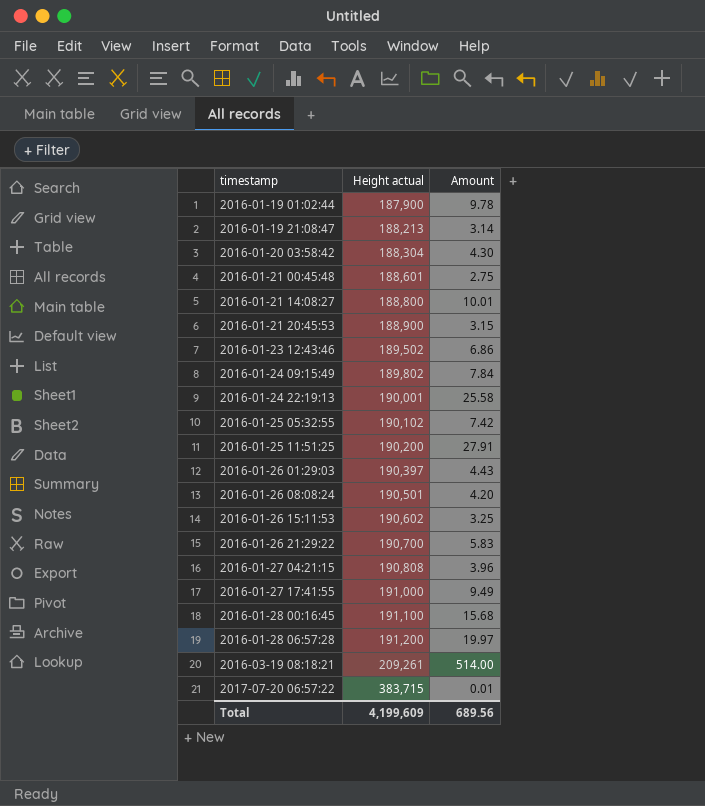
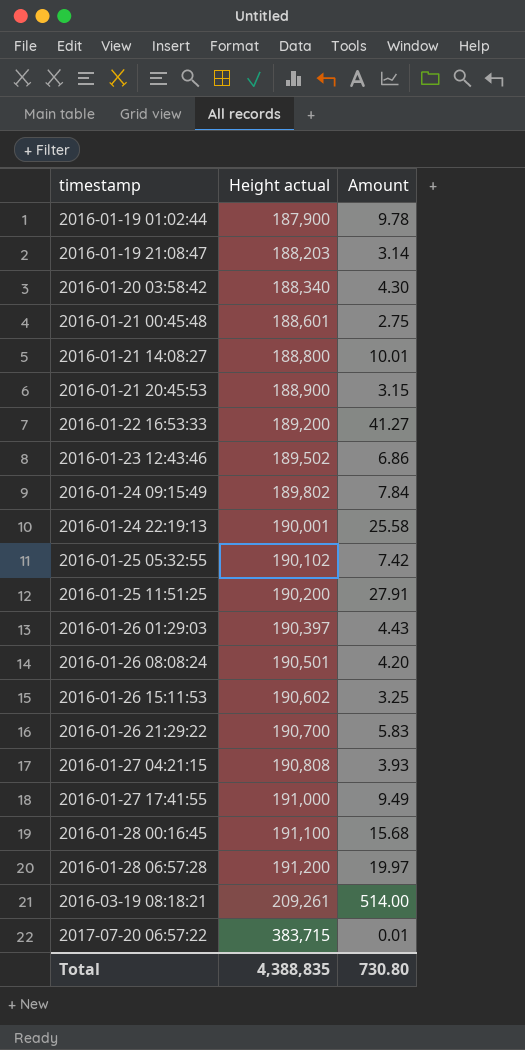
2016-01-19 21:08:47 | Height actual: 188,213 -> 188,203
2016-01-20 03:58:42 | Height actual: 188,304 -> 188,340
row 2016-01-22 16:53:33: none -> 189,200 | 41.27
2016-01-27 04:21:15 | Amount: 3.96 -> 3.93
Total | Height actual: 4,199,609 -> 4,388,835
Total | Amount: 689.56 -> 730.80

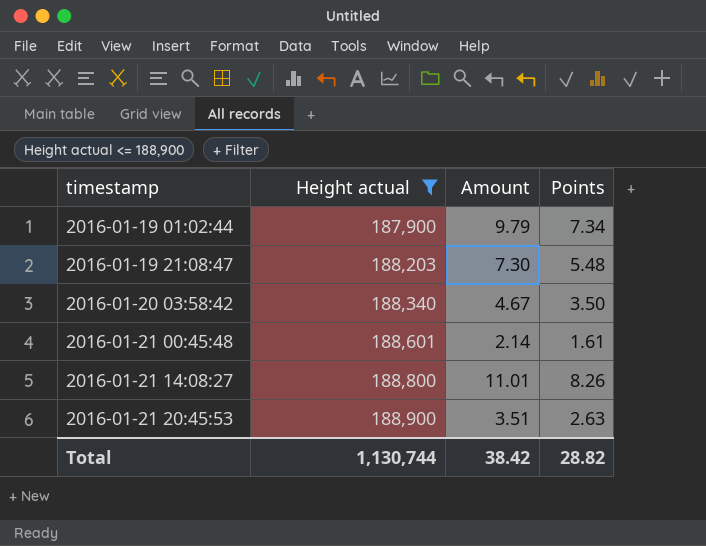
filter: none -> Height actual <= 188,900
column Points | formula: none -> [Amount] * 0.75
2016-01-19 01:02:44 | Amount: 9.78 -> 9.79
2016-01-19 21:08:47 | Amount: 3.14 -> 7.30
2016-01-20 03:58:42 | Amount: 4.30 -> 4.67
2016-01-21 00:45:48 | Amount: 2.75 -> 2.14
2016-01-21 14:08:27 | Amount: 10.01 -> 11.01
2016-01-21 20:45:53 | Amount: 3.15 -> 3.51
Total | Height actual: 4,388,835 -> 1,130,744
Total | Amount: 730.80 -> 38.42

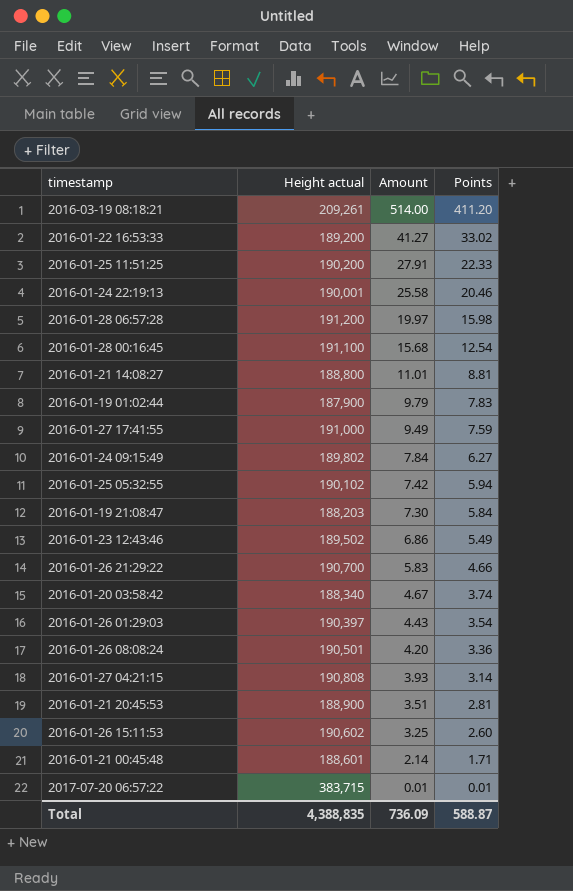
filter: Height actual <= 188,900 -> none
row order: timestamp ascending -> Amount descending
column Points | formula: [Amount] * 0.75 -> [Amount] * 0.8
Total | Height actual: 1,130,744 -> 4,388,835
Total | Amount: 38.42 -> 736.09
Total | Points: 28.82 -> 588.87

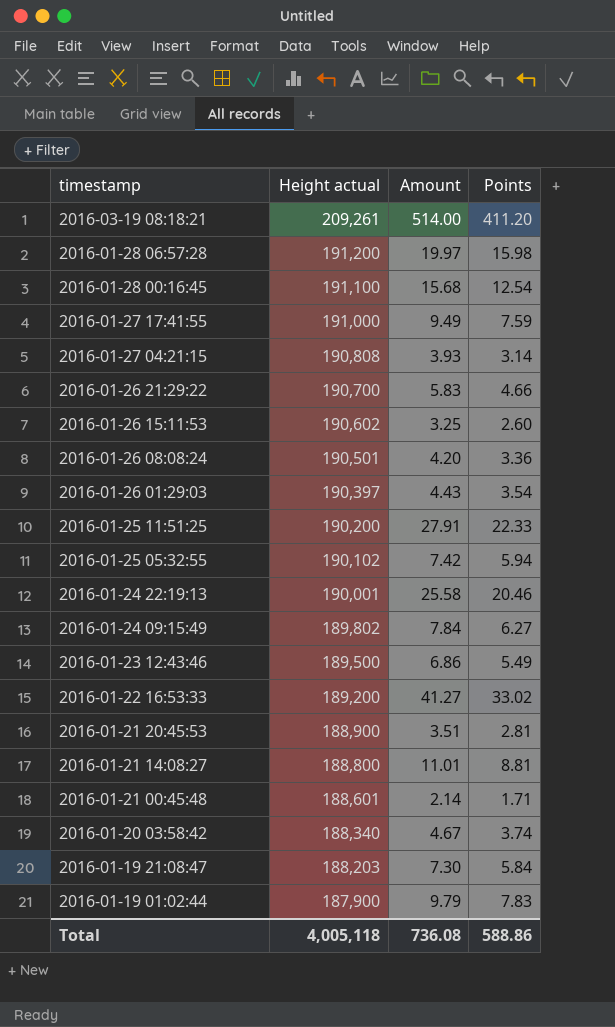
row order: Amount descending -> timestamp descending
row 2017-07-20 06:57:22: 383,715 | 0.01 | 0.01 -> none
2016-01-23 12:43:46 | Height actual: 189,502 -> 189,500
Total | Height actual: 4,388,835 -> 4,005,118
Total | Amount: 736.09 -> 736.08
Total | Points: 588.87 -> 588.86

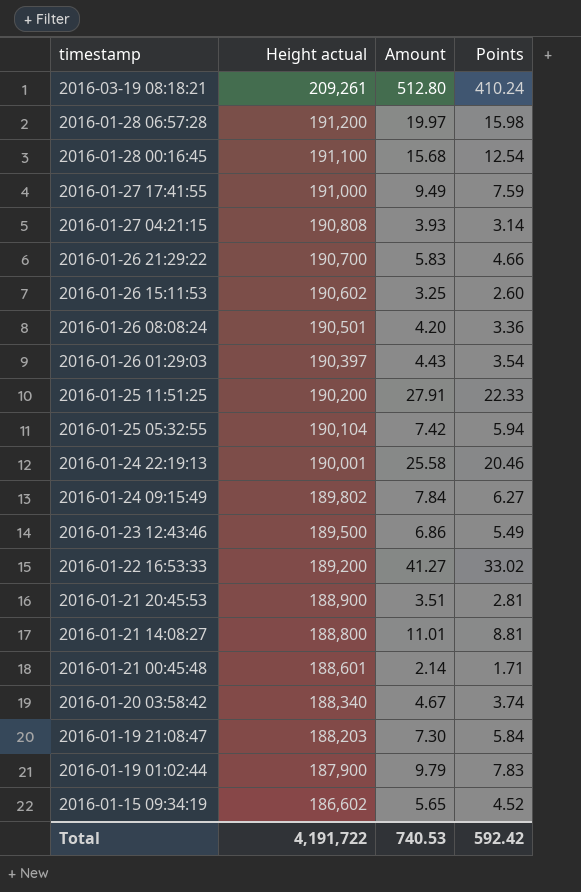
2016-03-19 08:18:21 | Amount: 514.00 -> 512.80
2016-03-19 08:18:21 | Points: 411.20 -> 410.24
2016-01-25 05:32:55 | Height actual: 190,102 -> 190,104
row 2016-01-15 09:34:19: none -> 186,602 | 5.65 | 4.52
Total | Height actual: 4,005,118 -> 4,191,722
Total | Amount: 736.08 -> 740.53
Total | Points: 588.86 -> 592.42

